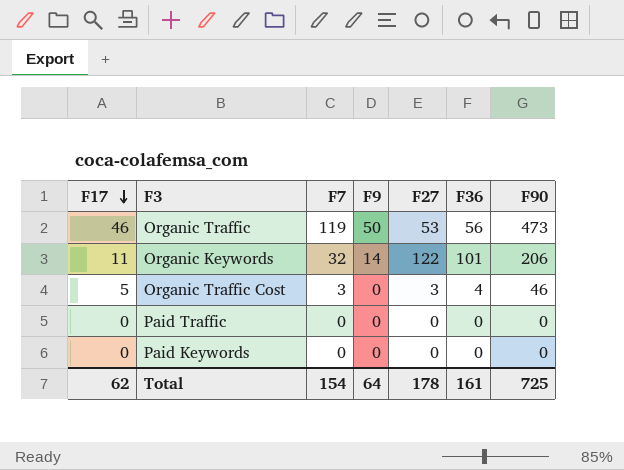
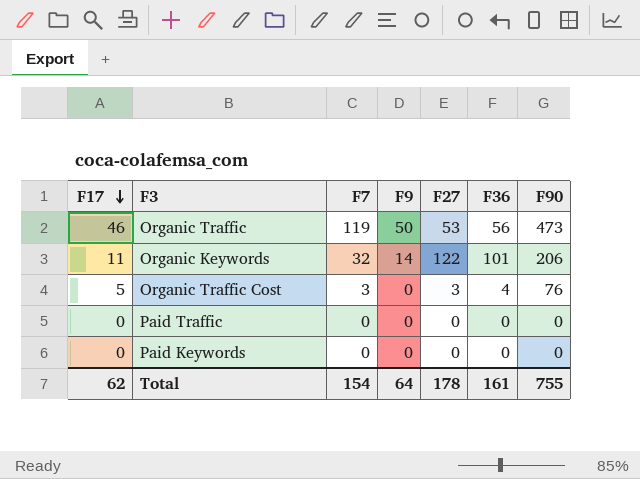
Organic Traffic Cost | F90: 46 -> 76
Total | F90: 725 -> 755

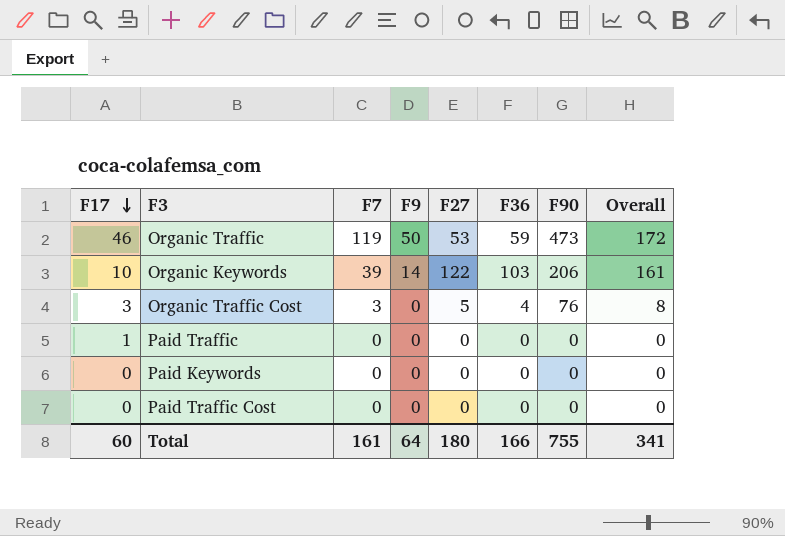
column Overall | formula: none -> [F7] + [F27]
Organic Traffic | F36: 56 -> 59
Organic Keywords | F17: 11 -> 10
Organic Keywords | F7: 32 -> 39
Organic Keywords | F36: 101 -> 103
Organic Traffic Cost | F17: 5 -> 3
Organic Traffic Cost | F27: 3 -> 5
Paid Traffic | F17: 0 -> 1
row Paid Traffic Cost: none -> 0 | 0 | 0 | 0 | 0 | 0 | 0
Total | F17: 62 -> 60
Total | F7: 154 -> 161
Total | F27: 178 -> 180
Total | F36: 161 -> 166

